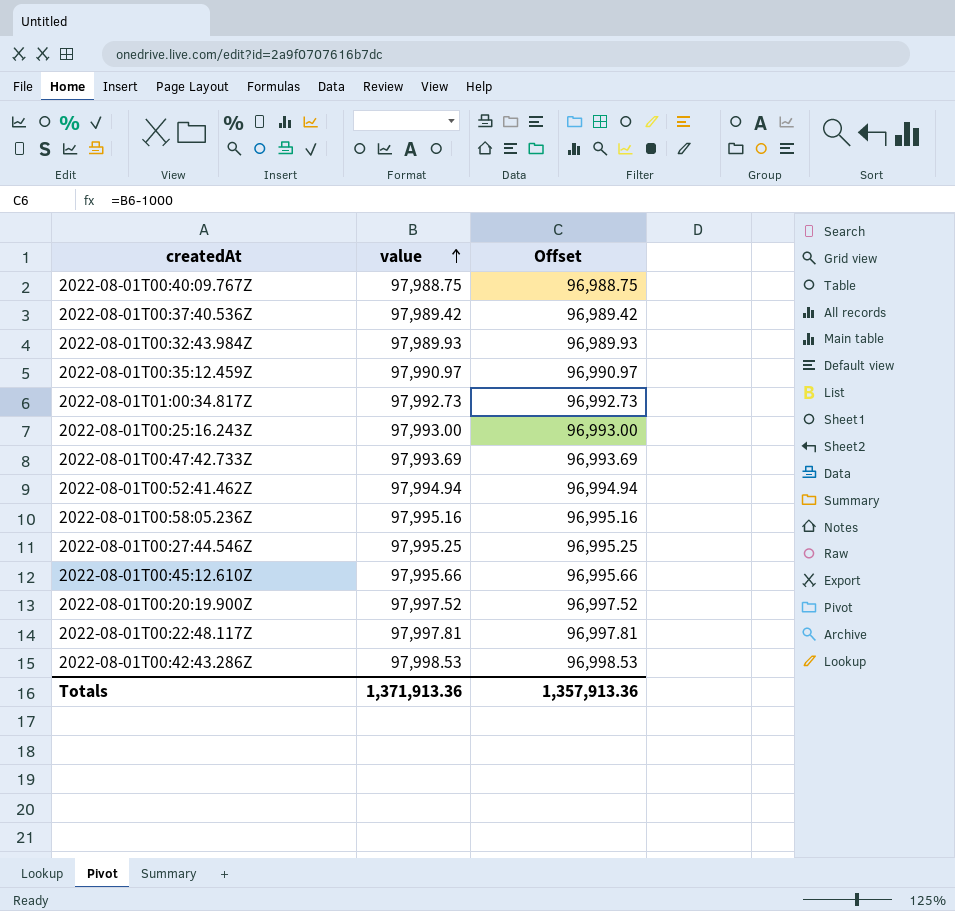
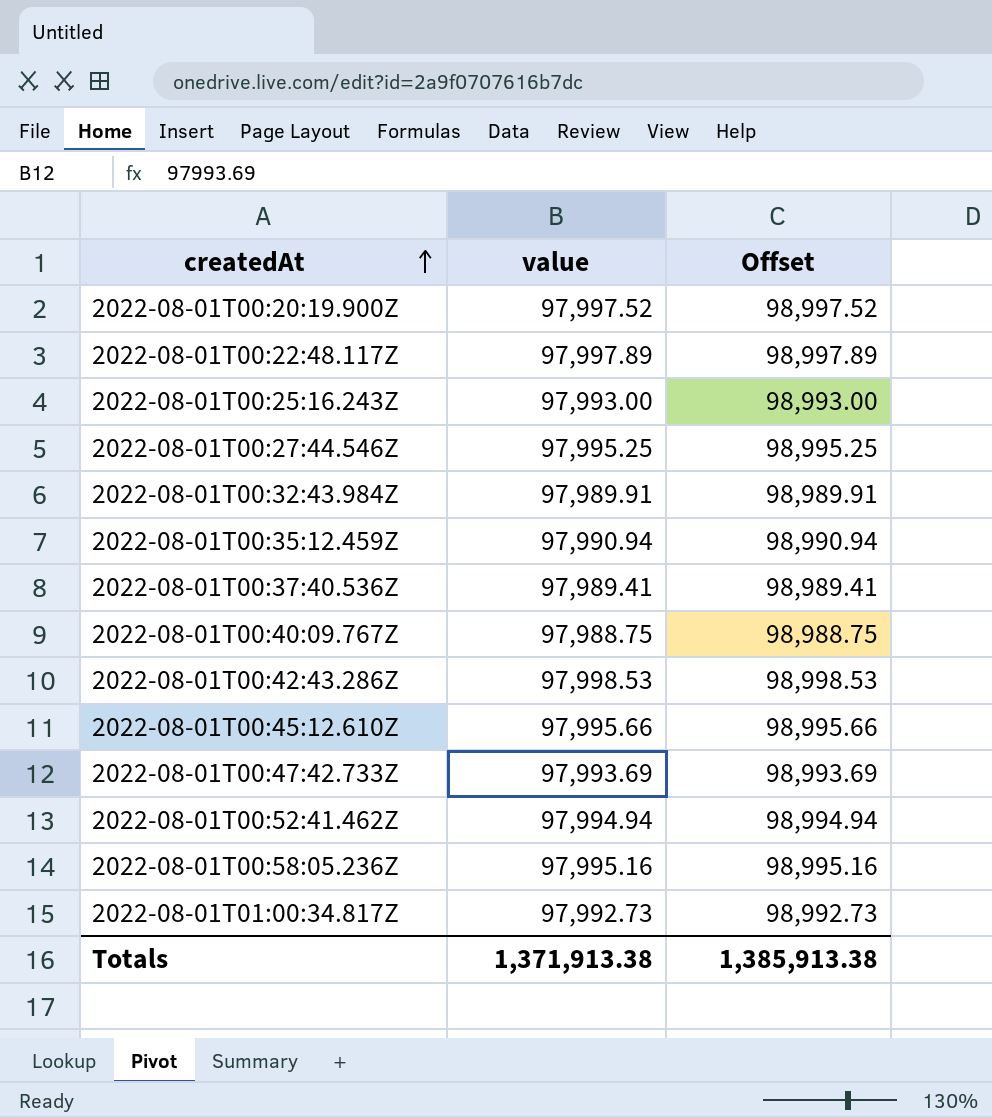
row order: value ascending -> createdAt ascending
column Offset | formula: [value] - 1000 -> [value] + 1000
2022-08-01T00:22:48.117Z | value: 97,997.81 -> 97,997.89
2022-08-01T00:32:43.984Z | value: 97,989.93 -> 97,989.91
2022-08-01T00:35:12.459Z | value: 97,990.97 -> 97,990.94
2022-08-01T00:37:40.536Z | value: 97,989.42 -> 97,989.41
Totals | value: 1,371,913.36 -> 1,371,913.38
Totals | Offset: 1,357,913.36 -> 1,385,913.38

